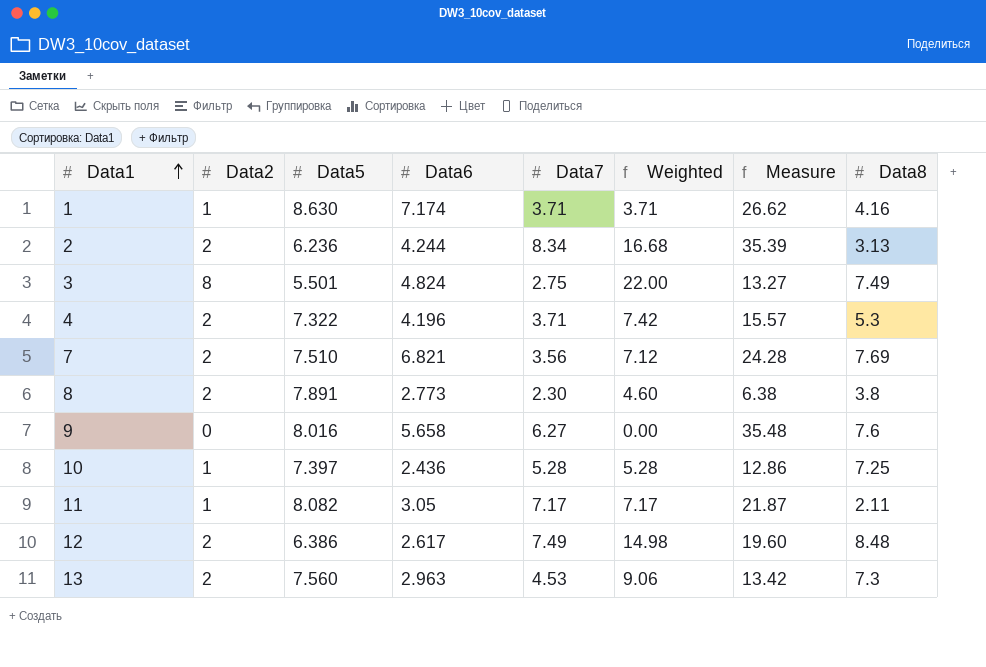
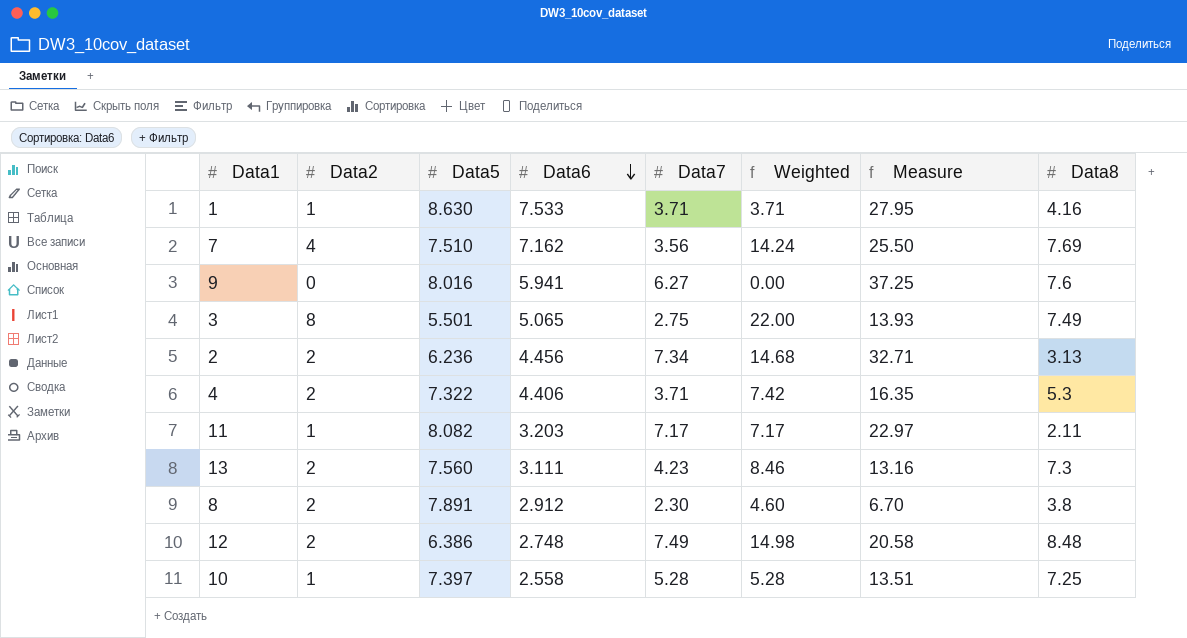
row order: Data1 ascending -> Data6 descending
1 | Data6: 7.174 -> 7.533
1 | Measure: 26.62 -> 27.95
7 | Data2: 2 -> 4
7 | Data6: 6.821 -> 7.162
7 | Weighted: 7.12 -> 14.24
7 | Measure: 24.28 -> 25.50
9 | Data6: 5.658 -> 5.941
9 | Measure: 35.48 -> 37.25
3 | Data6: 4.824 -> 5.065
3 | Measure: 13.27 -> 13.93
2 | Data6: 4.244 -> 4.456
2 | Data7: 8.34 -> 7.34
2 | Weighted: 16.68 -> 14.68
2 | Measure: 35.39 -> 32.71
4 | Data6: 4.196 -> 4.406
4 | Measure: 15.57 -> 16.35
11 | Data6: 3.05 -> 3.203
11 | Measure: 21.87 -> 22.97
13 | Data6: 2.963 -> 3.111
13 | Data7: 4.53 -> 4.23
13 | Weighted: 9.06 -> 8.46
13 | Measure: 13.42 -> 13.16
8 | Data6: 2.773 -> 2.912
8 | Measure: 6.38 -> 6.70
12 | Data6: 2.617 -> 2.748
12 | Measure: 19.60 -> 20.58
10 | Data6: 2.436 -> 2.558
10 | Measure: 12.86 -> 13.51

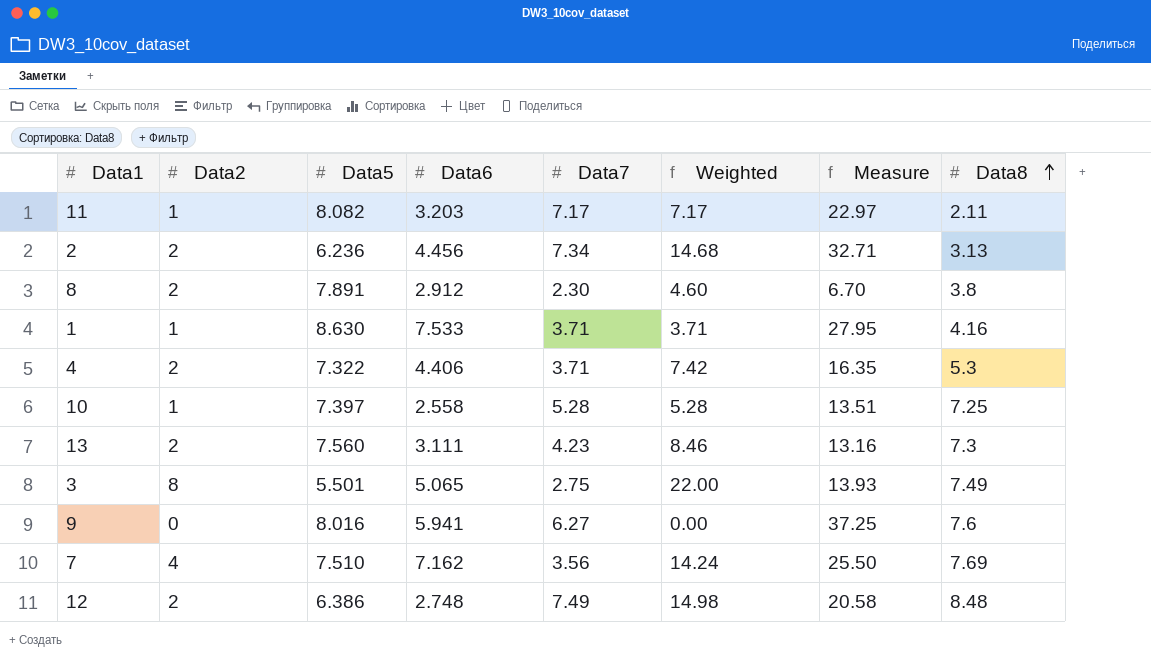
row order: Data6 descending -> Data8 ascending

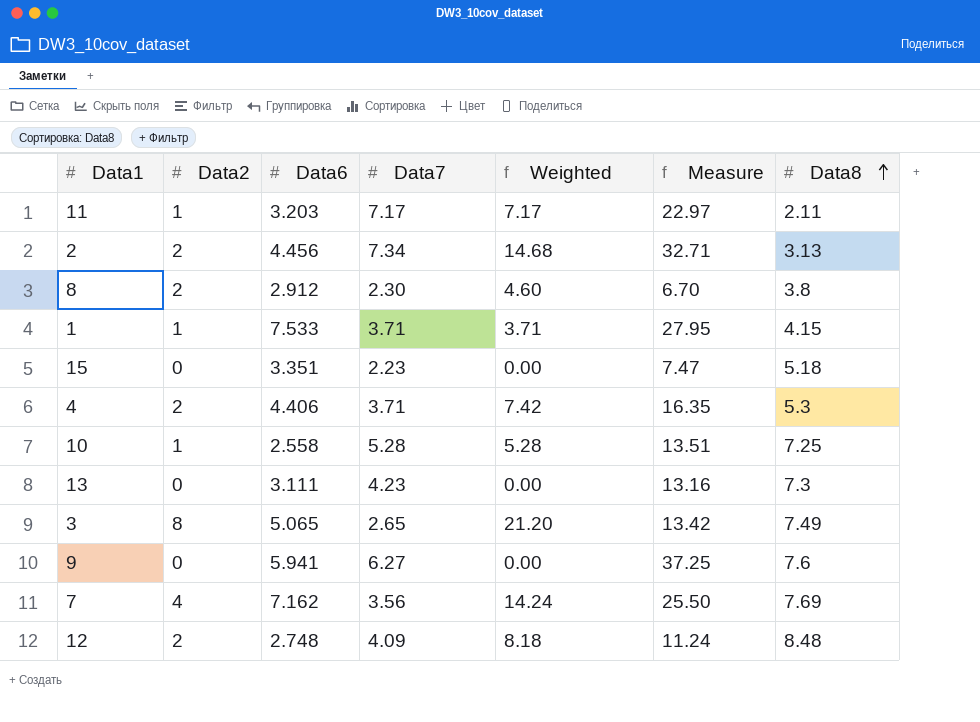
column Data5 | position: 3 -> none
1 | Data8: 4.16 -> 4.15
row 15: none -> 0 | 3.351 | 2.23 | 0.00 | 7.47 | 5.18
13 | Data2: 2 -> 0
13 | Weighted: 8.46 -> 0.00
3 | Data7: 2.75 -> 2.65
3 | Weighted: 22.00 -> 21.20
3 | Measure: 13.93 -> 13.42
12 | Data7: 7.49 -> 4.09
12 | Weighted: 14.98 -> 8.18
12 | Measure: 20.58 -> 11.24

